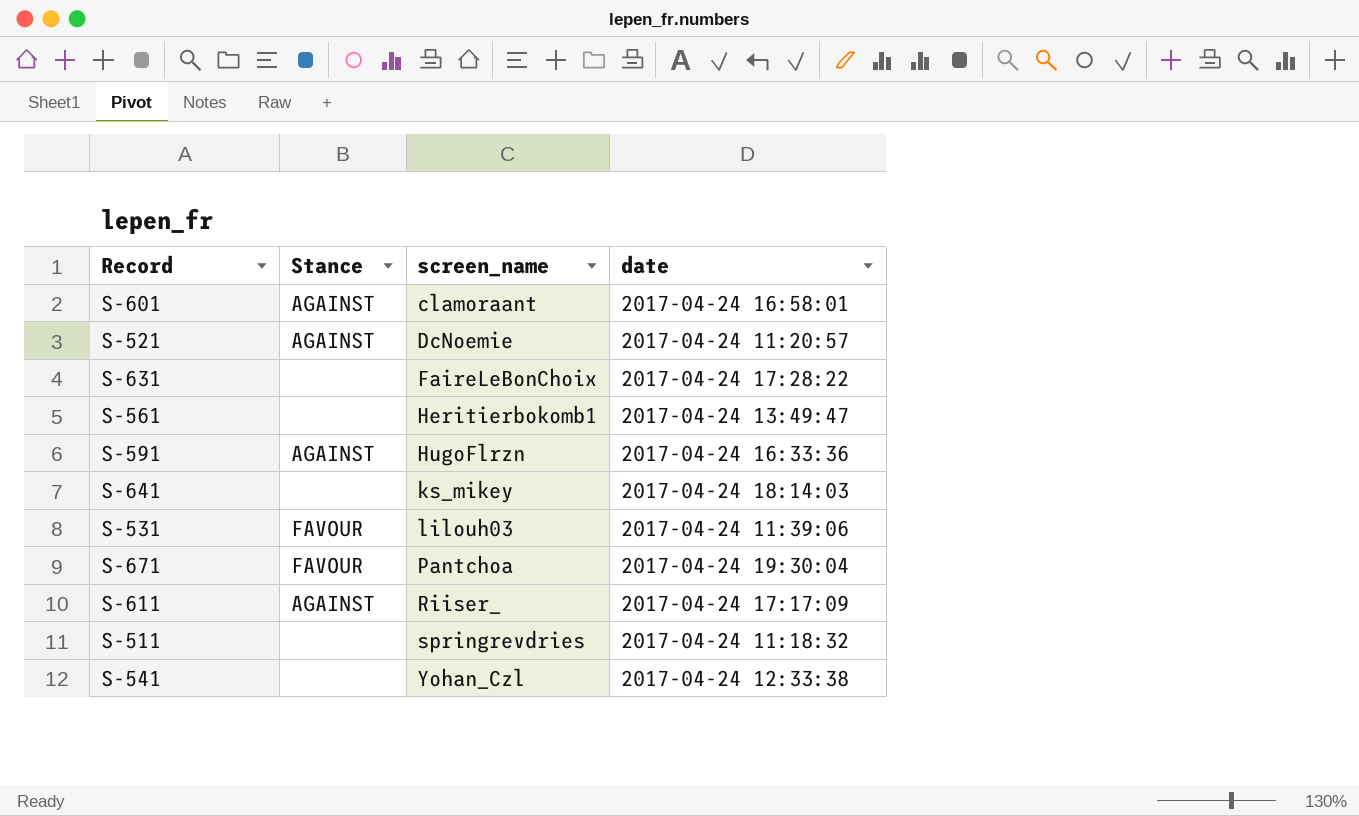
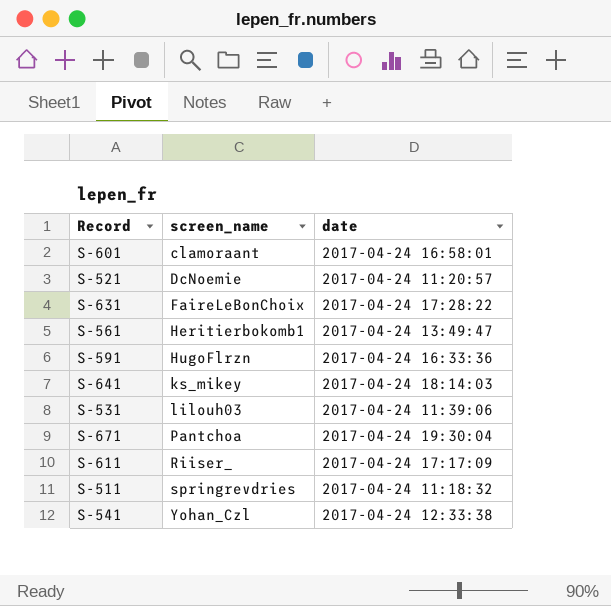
column Stance | position: 2 -> none

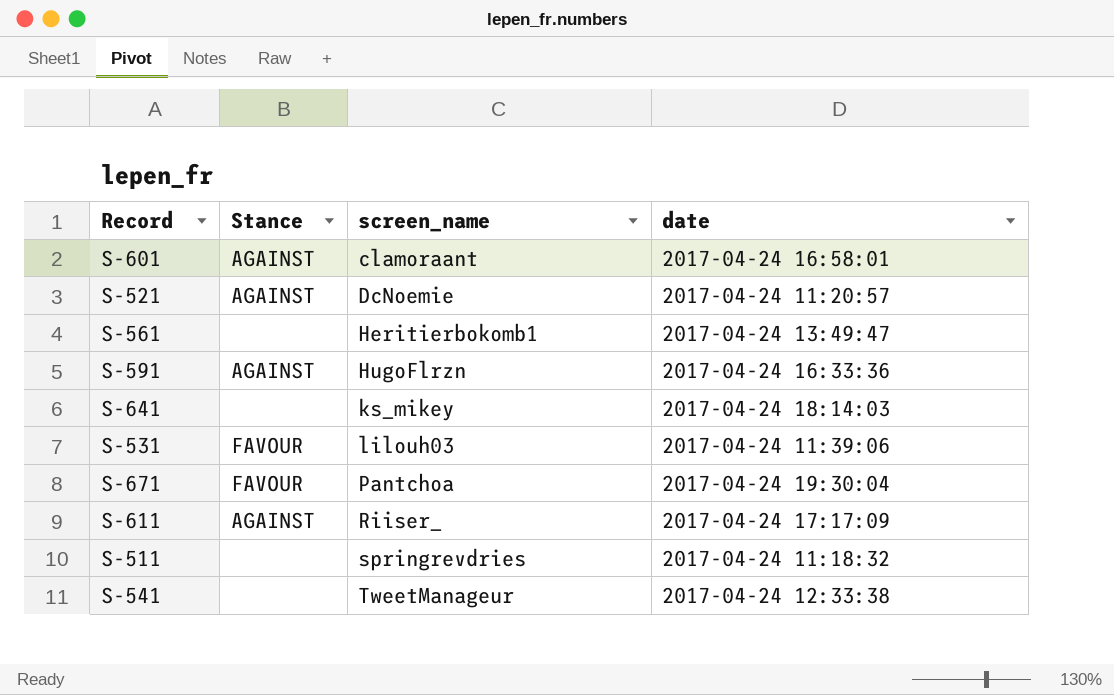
column Stance | position: none -> 2
row S-631: FaireLeBonChoix | 2017-04-24 17:28:22 -> none
S-541 | screen_name: Yohan_Czl -> TweetManageur

